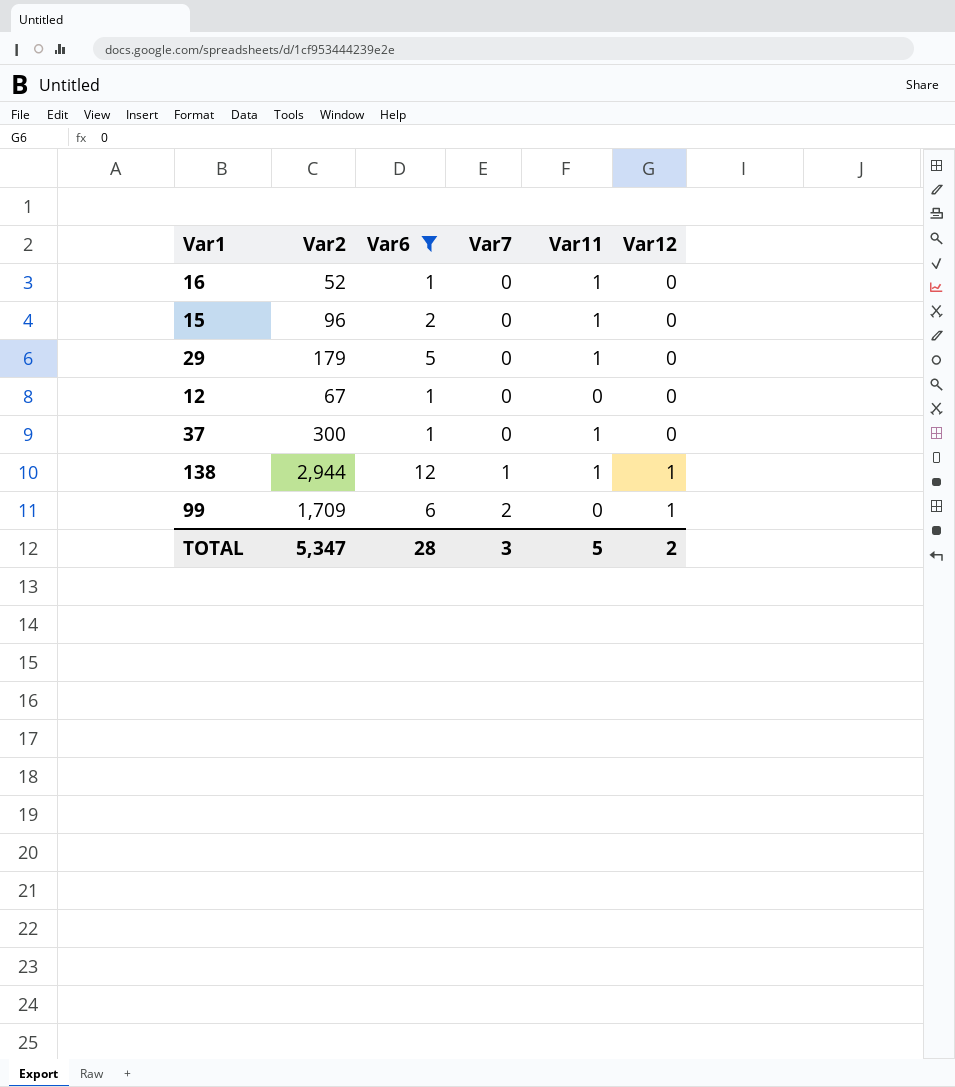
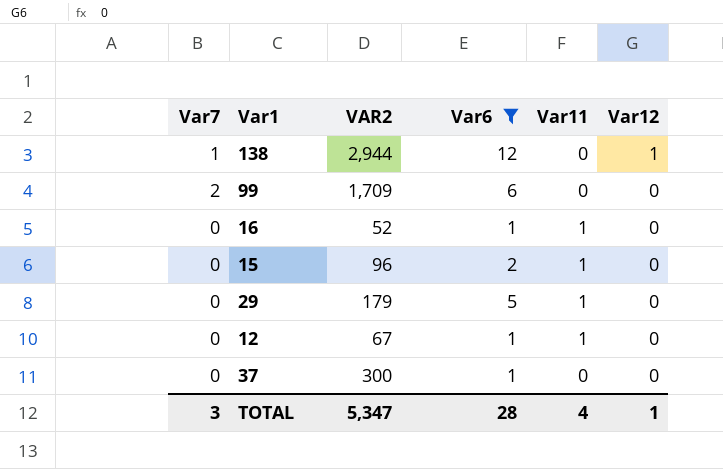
row order: Var7 ascending -> Var12 descending
column Var7 | position: 4 -> 1
column name: Var2 -> VAR2
138 | Var11: 1 -> 0
99 | Var12: 1 -> 0
12 | Var11: 0 -> 1
37 | Var11: 1 -> 0
TOTAL | Var11: 5 -> 4
TOTAL | Var12: 2 -> 1

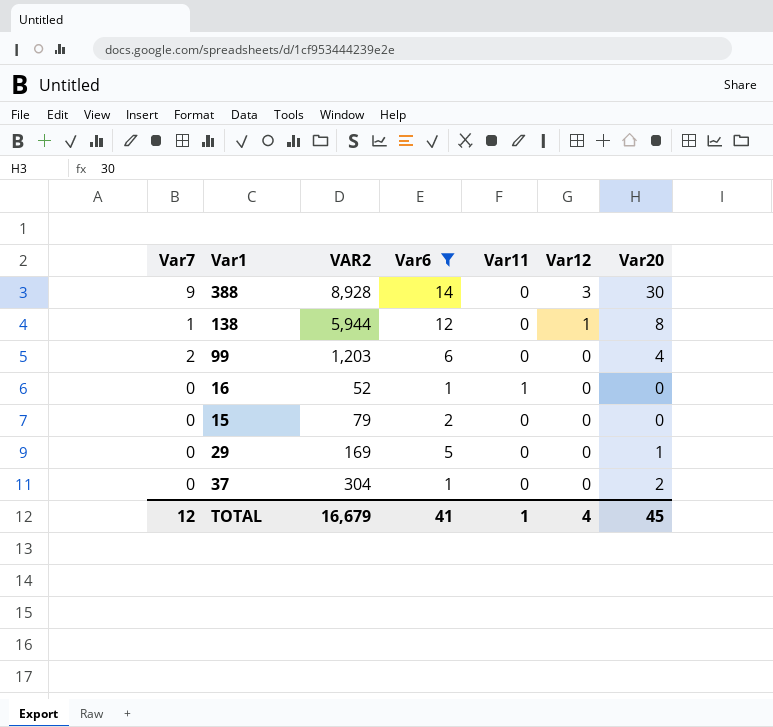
column Var20 | position: none -> 7
row 12: 0 | 67 | 1 | 1 | 0 -> none
row 388: none -> 9 | 8,928 | 14 | 0 | 3 | 30
138 | VAR2: 2,944 -> 5,944
99 | VAR2: 1,709 -> 1,203
15 | VAR2: 96 -> 79
15 | Var11: 1 -> 0
29 | VAR2: 179 -> 169
29 | Var11: 1 -> 0
37 | VAR2: 300 -> 304
TOTAL | Var7: 3 -> 12
TOTAL | VAR2: 5,347 -> 16,679
TOTAL | Var6: 28 -> 41
TOTAL | Var11: 4 -> 1
TOTAL | Var12: 1 -> 4

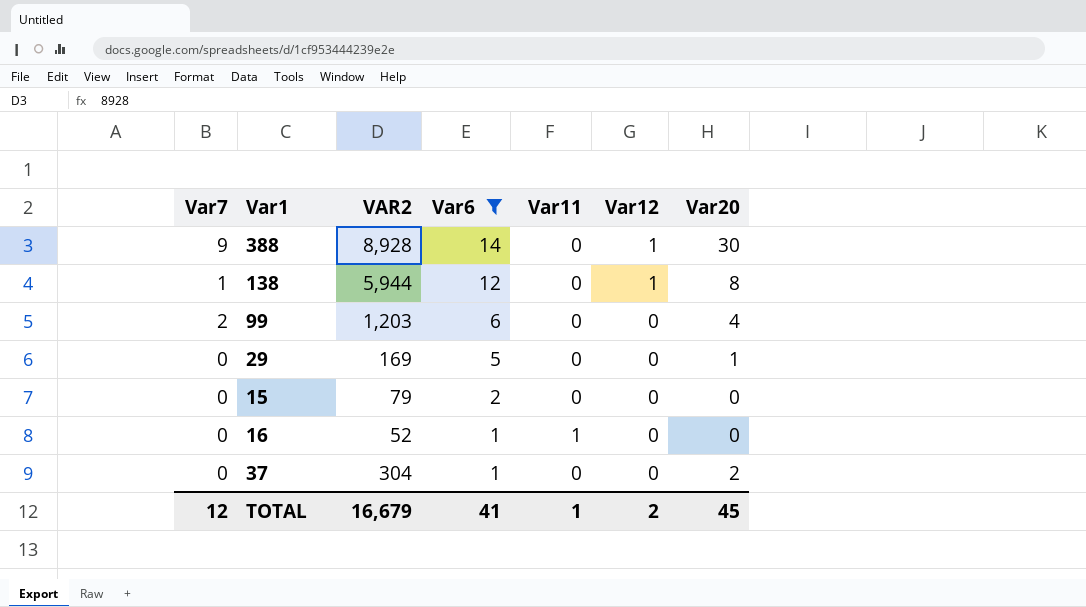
row order: Var12 descending -> Var6 descending
388 | Var12: 3 -> 1
TOTAL | Var12: 4 -> 2

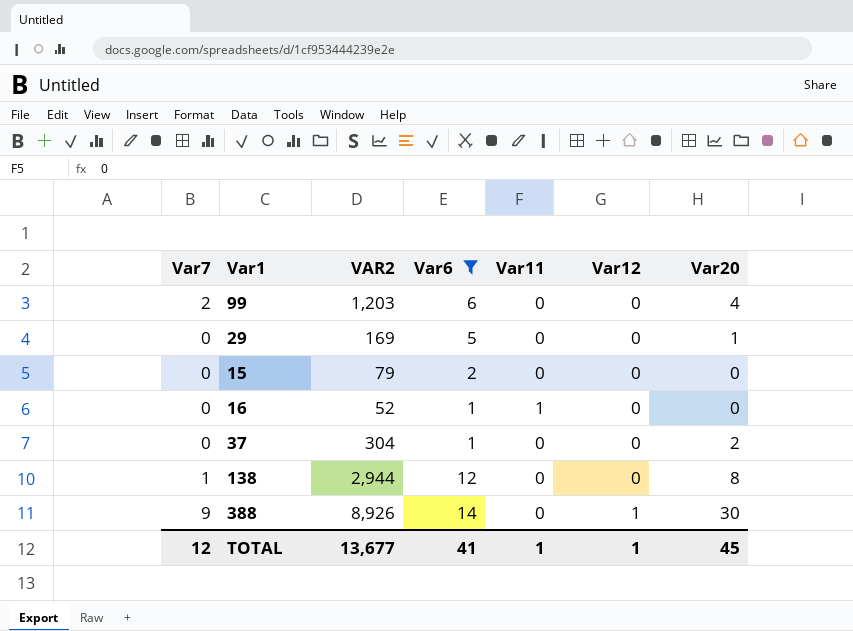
row order: Var6 descending -> Var12 ascending
138 | VAR2: 5,944 -> 2,944
138 | Var12: 1 -> 0
388 | VAR2: 8,928 -> 8,926
TOTAL | VAR2: 16,679 -> 13,677
TOTAL | Var12: 2 -> 1

